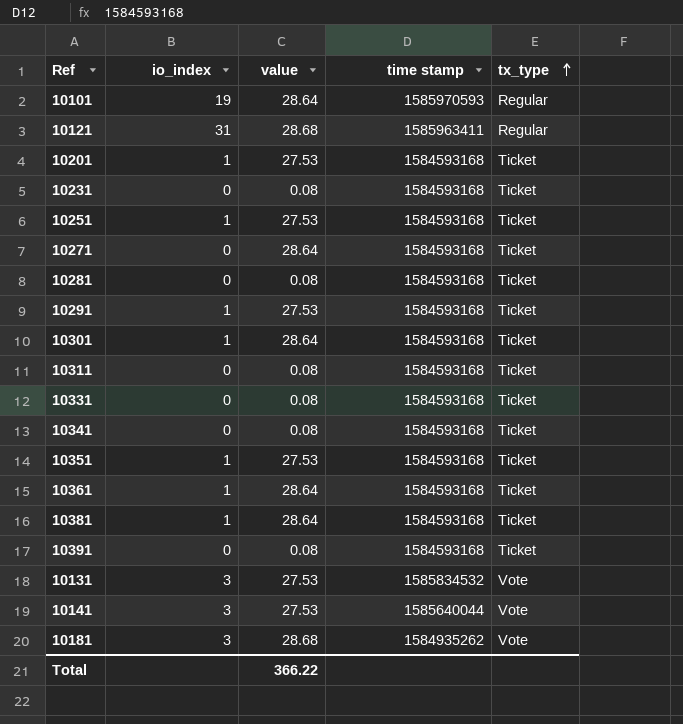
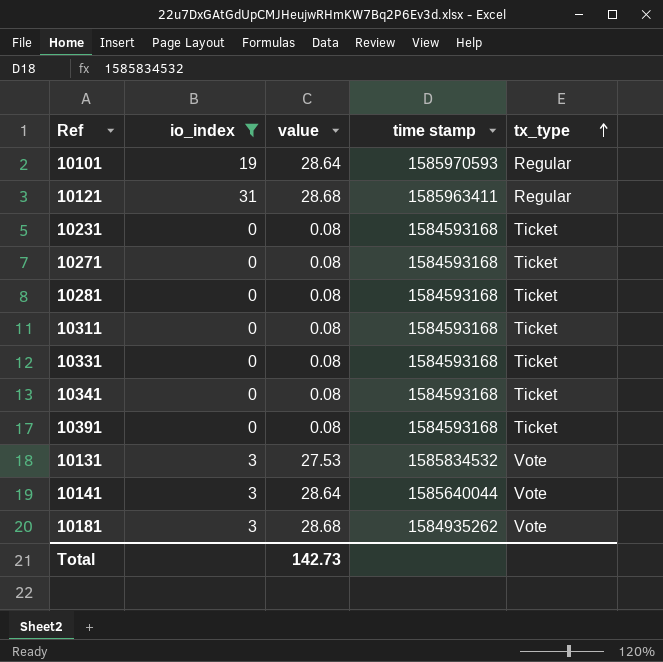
filter: none -> io_index != 1
10271 | value: 28.64 -> 0.08
10141 | value: 27.53 -> 28.64
Total | value: 366.22 -> 142.73

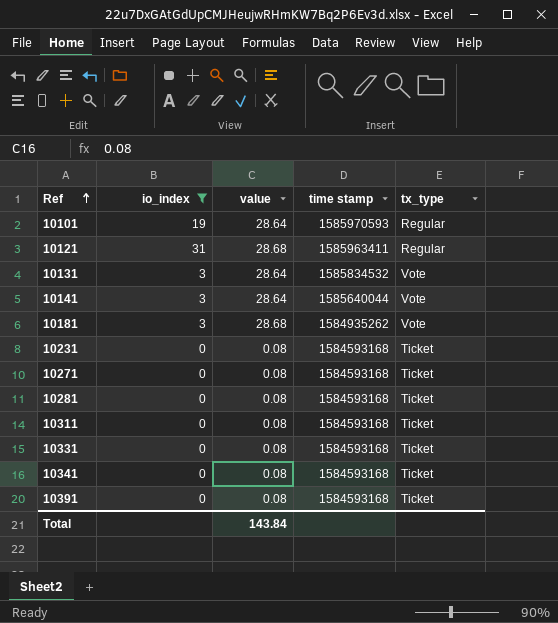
row order: tx_type ascending -> Ref ascending
10131 | value: 27.53 -> 28.64
Total | value: 142.73 -> 143.84

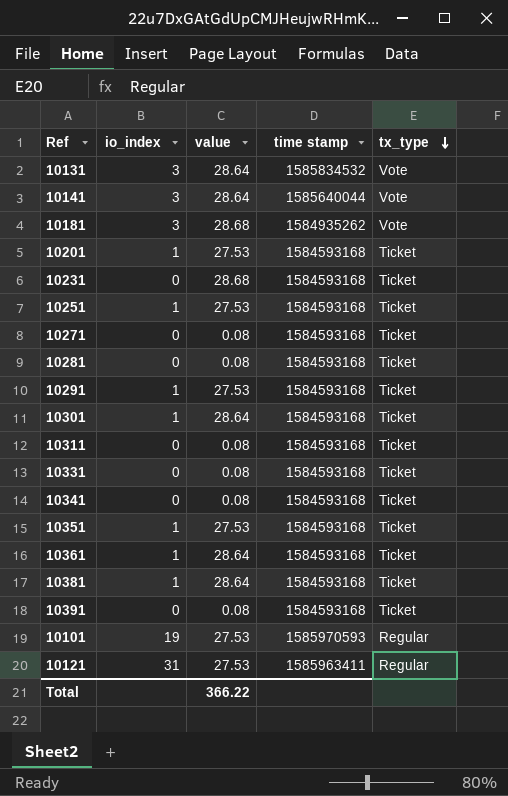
filter: io_index != 1 -> none
row order: Ref ascending -> tx_type descending
10231 | value: 0.08 -> 28.68
10101 | value: 28.64 -> 27.53
10121 | value: 28.68 -> 27.53
Total | value: 143.84 -> 366.22

